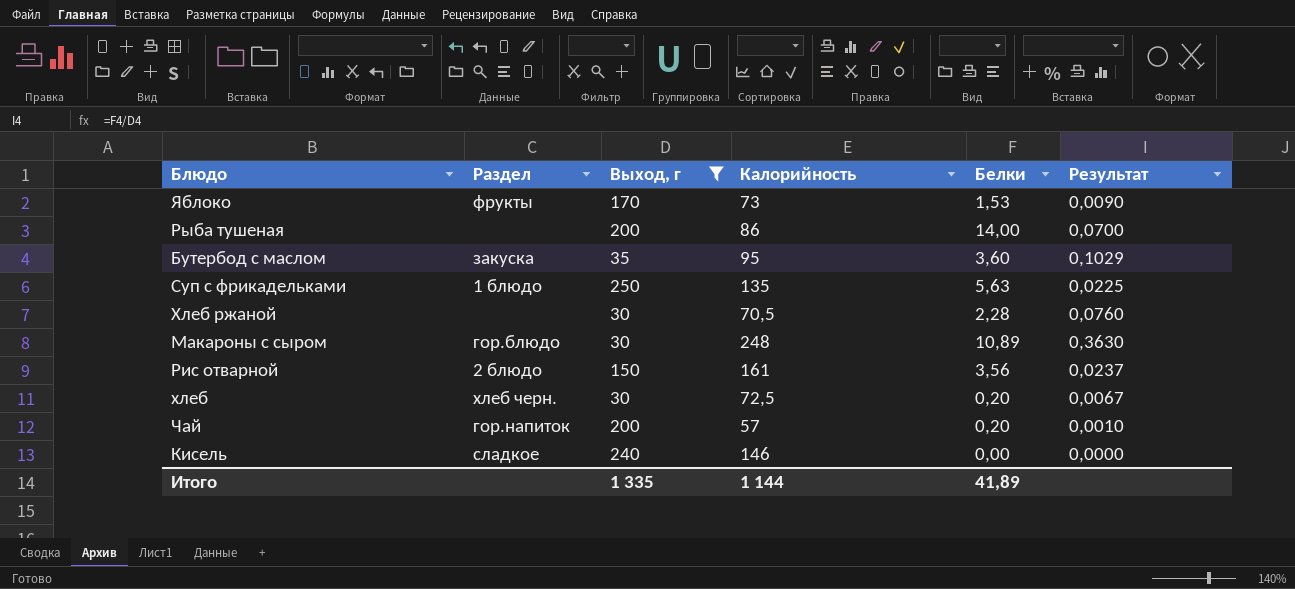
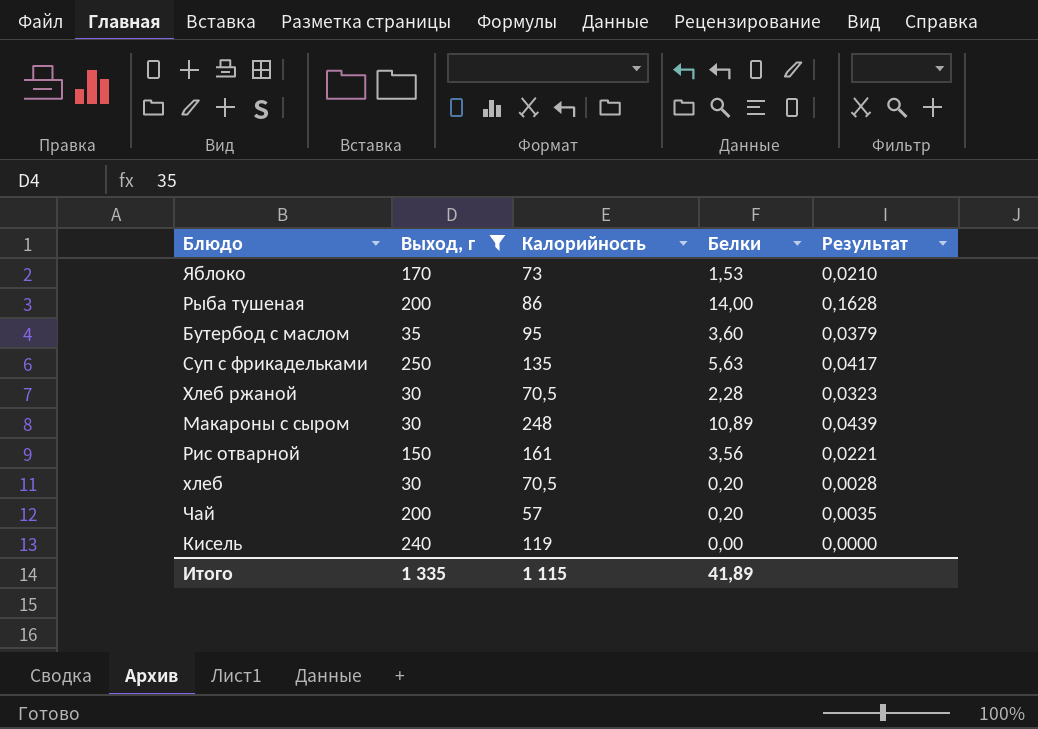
column Раздел | position: 2 -> none
column Результат | formula: [Белки] / [Выход, г] -> [Белки] / [Калорийность]
хлеб | Калорийность: 72,5 -> 70,5
Кисель | Калорийность: 146 -> 119
Итого | Калорийность: 1 144 -> 1 115

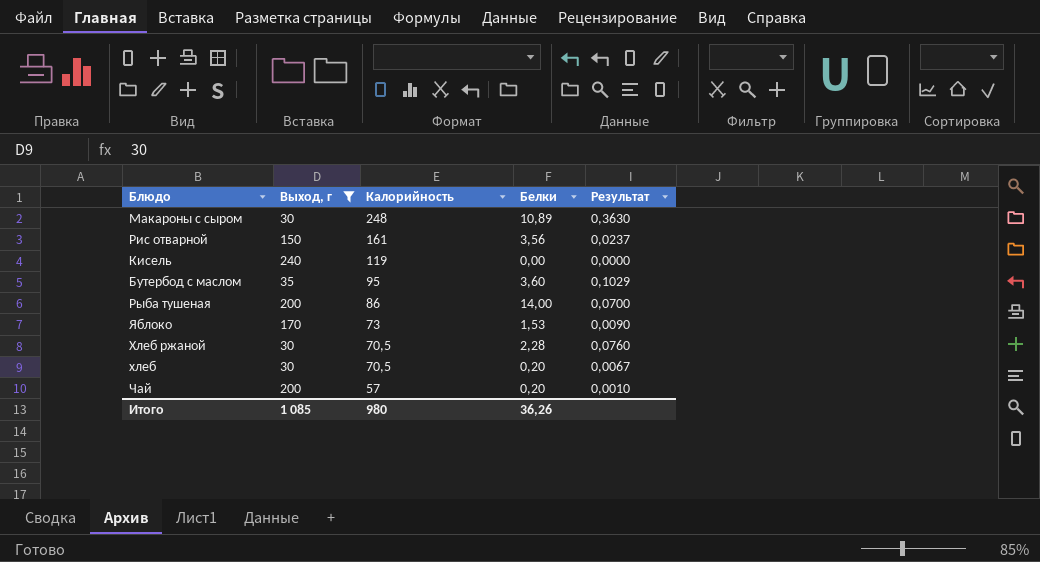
row order: none -> Калорийность descending
column Результат | formula: [Белки] / [Калорийность] -> [Белки] / [Выход, г]
row Суп с фрикадельками: 250 | 135 | 5,63 | 0,0417 -> none
Итого | Выход, г: 1 335 -> 1 085
Итого | Калорийность: 1 115 -> 980
Итого | Белки: 41,89 -> 36,26

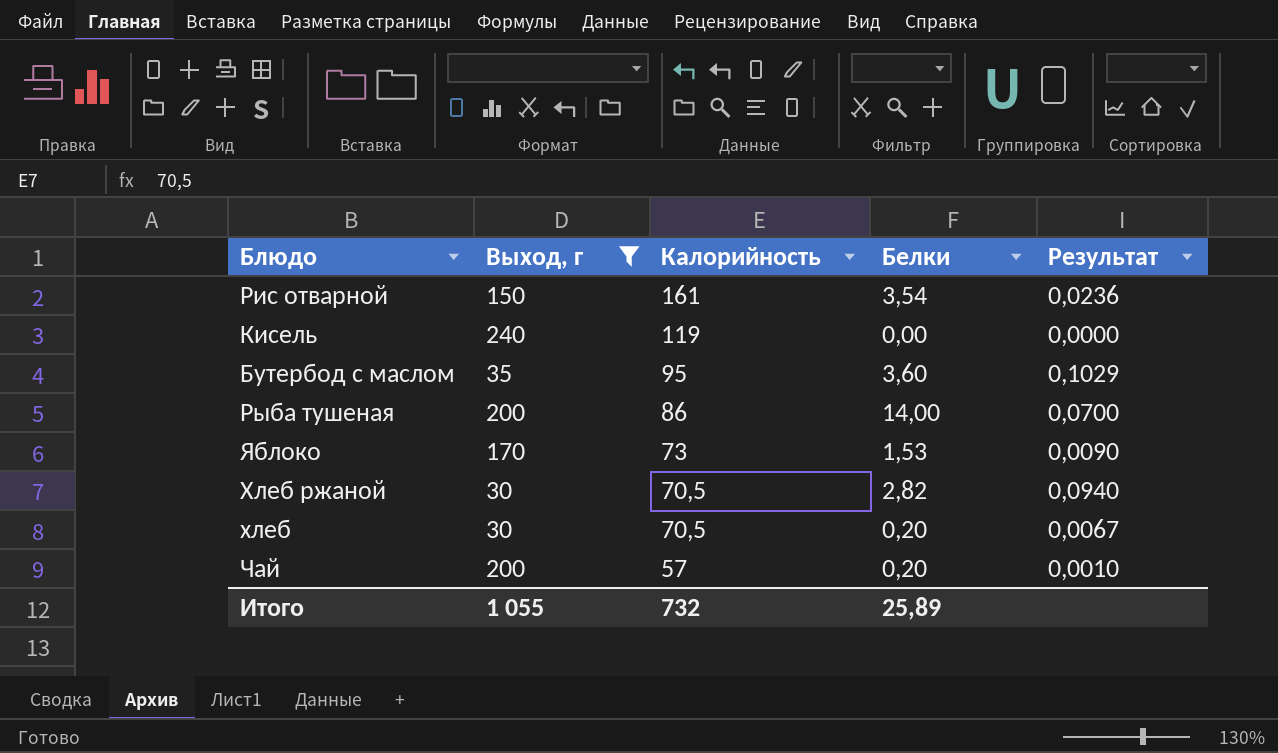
row Макароны с сыром: 30 | 248 | 10,89 | 0,3630 -> none
Рис отварной | Белки: 3,56 -> 3,54
Рис отварной | Результат: 0,0237 -> 0,0236
Хлеб ржаной | Белки: 2,28 -> 2,82
Хлеб ржаной | Результат: 0,0760 -> 0,0940
Итого | Выход, г: 1 085 -> 1 055
Итого | Калорийность: 980 -> 732
Итого | Белки: 36,26 -> 25,89

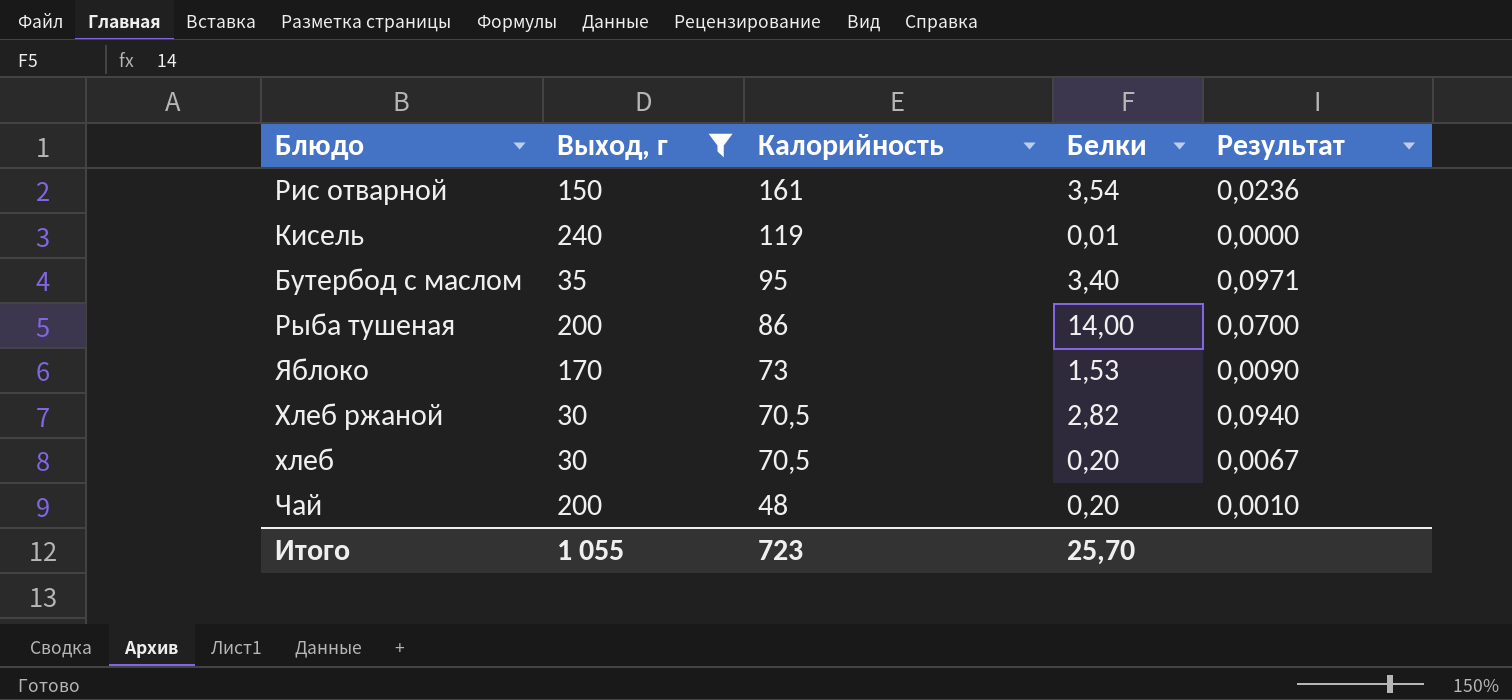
Кисель | Белки: 0,00 -> 0,01
Бутербод с маслом | Белки: 3,60 -> 3,40
Бутербод с маслом | Результат: 0,1029 -> 0,0971
Чай | Калорийность: 57 -> 48
Итого | Калорийность: 732 -> 723
Итого | Белки: 25,89 -> 25,70

